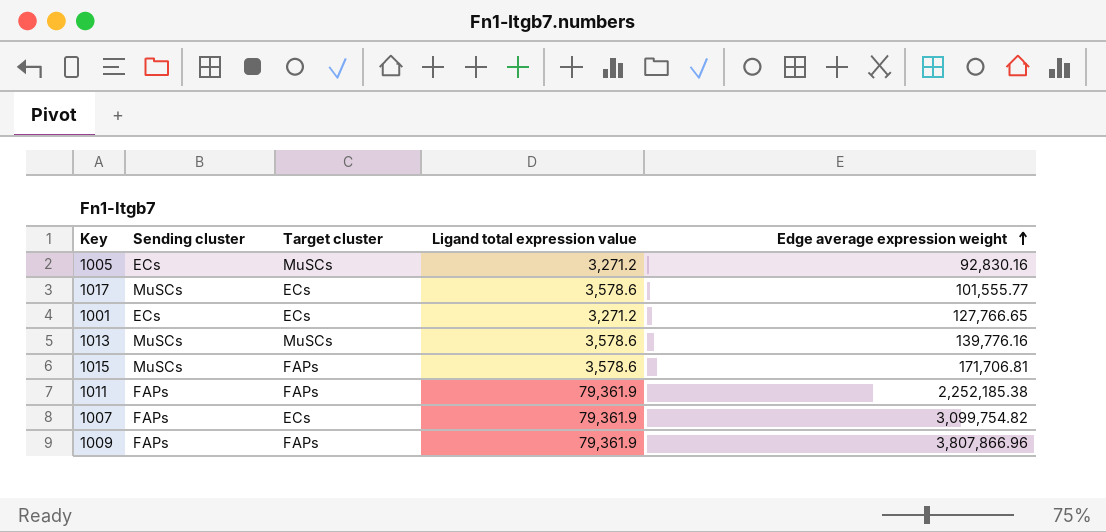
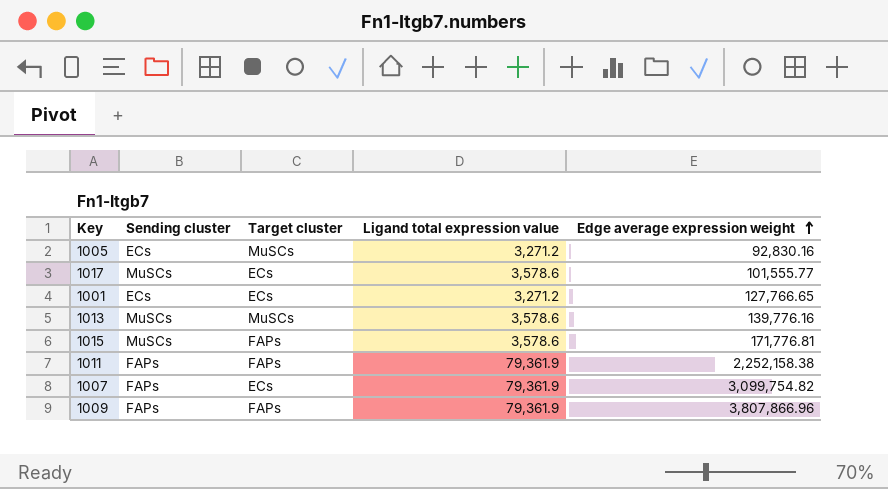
1015 | Edge average expression weight: 171,706.81 -> 171,776.81
1011 | Edge average expression weight: 2,252,185.38 -> 2,252,158.38

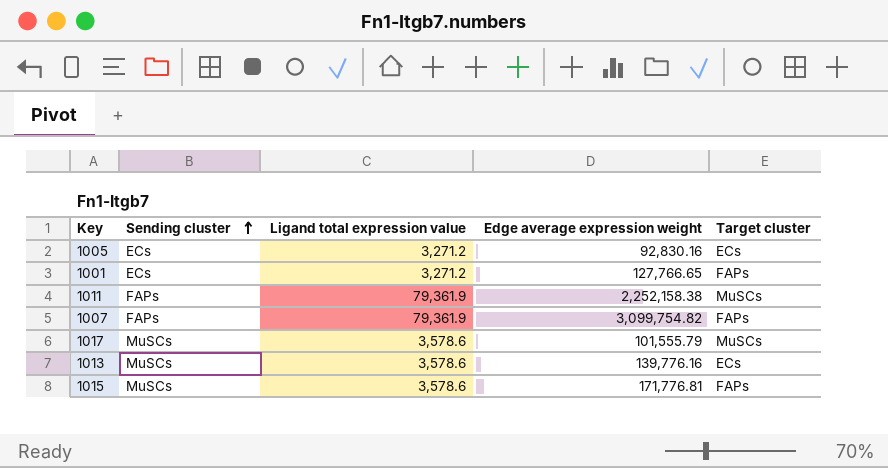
row order: Edge average expression weight ascending -> Sending cluster ascending
column Target cluster | position: 3 -> 5
row 1009: FAPs | FAPs | 79,361.9 | 3,807,866.96 -> none
1005 | Target cluster: MuSCs -> ECs
1001 | Target cluster: ECs -> FAPs
1011 | Target cluster: FAPs -> MuSCs
1007 | Target cluster: ECs -> FAPs
1017 | Edge average expression weight: 101,555.77 -> 101,555.79
1017 | Target cluster: ECs -> MuSCs
1013 | Target cluster: MuSCs -> ECs

